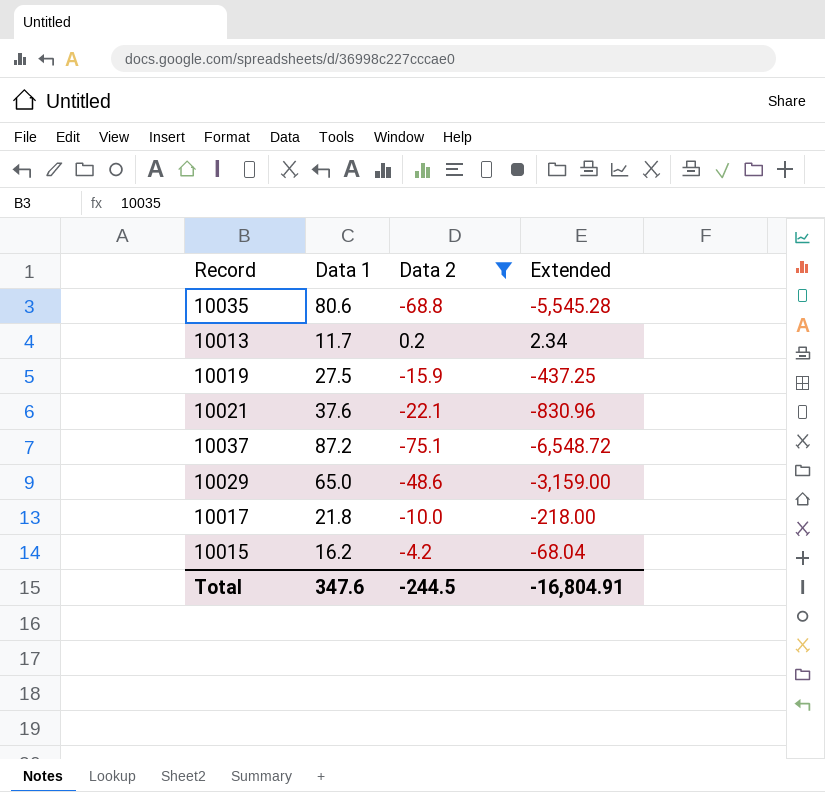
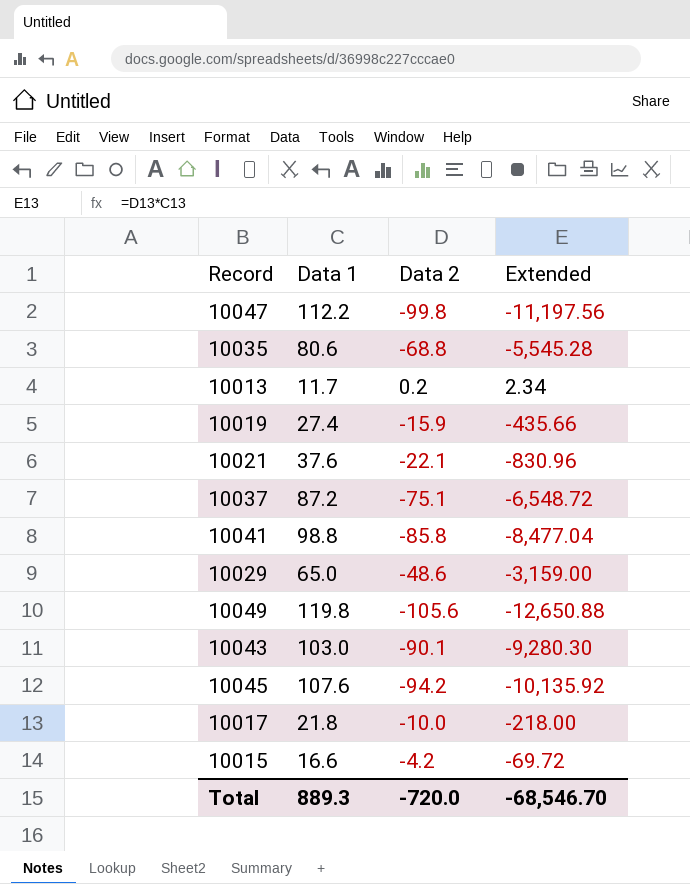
filter: Data 2 >= -75.1 -> none
10019 | Data 1: 27.5 -> 27.4
10019 | Extended: -437.25 -> -435.66
10015 | Data 1: 16.2 -> 16.6
10015 | Extended: -68.04 -> -69.72
Total | Data 1: 347.6 -> 889.3
Total | Data 2: -244.5 -> -720.0
Total | Extended: -16,804.91 -> -68,546.70

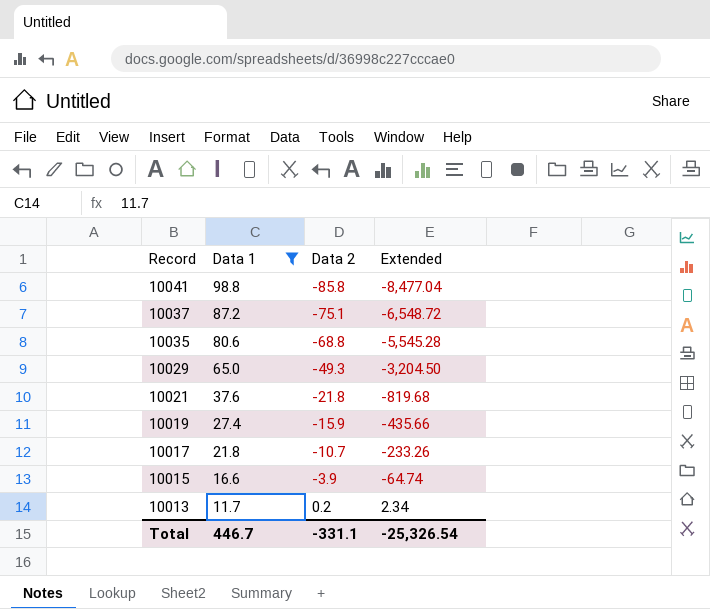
filter: none -> Data 1 <= 98.8
row order: none -> Record descending
10029 | Data 2: -48.6 -> -49.3
10029 | Extended: -3,159.00 -> -3,204.50
10021 | Data 2: -22.1 -> -21.8
10021 | Extended: -830.96 -> -819.68
10017 | Data 2: -10.0 -> -10.7
10017 | Extended: -218.00 -> -233.26
10015 | Data 2: -4.2 -> -3.9
10015 | Extended: -69.72 -> -64.74
Total | Data 1: 889.3 -> 446.7
Total | Data 2: -720.0 -> -331.1
Total | Extended: -68,546.70 -> -25,326.54

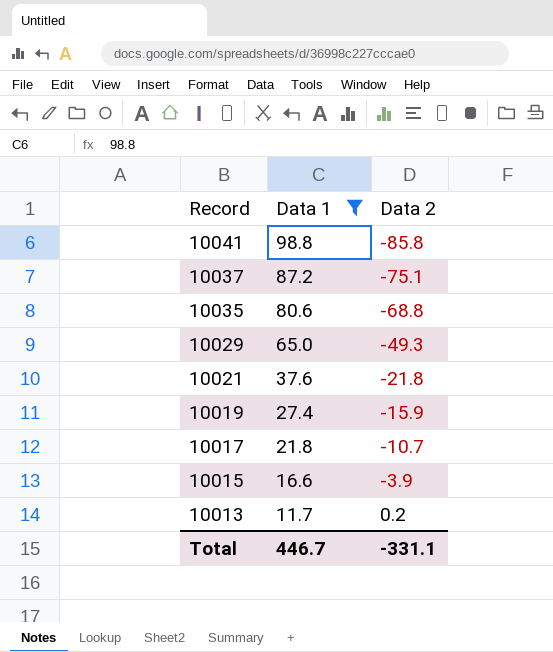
column Extended | formula: [Data 1] * [Data 2] -> none

